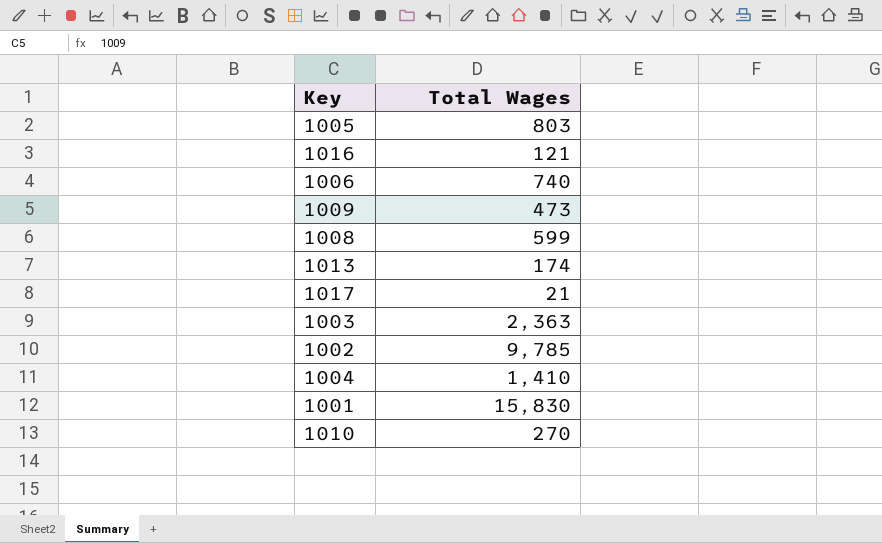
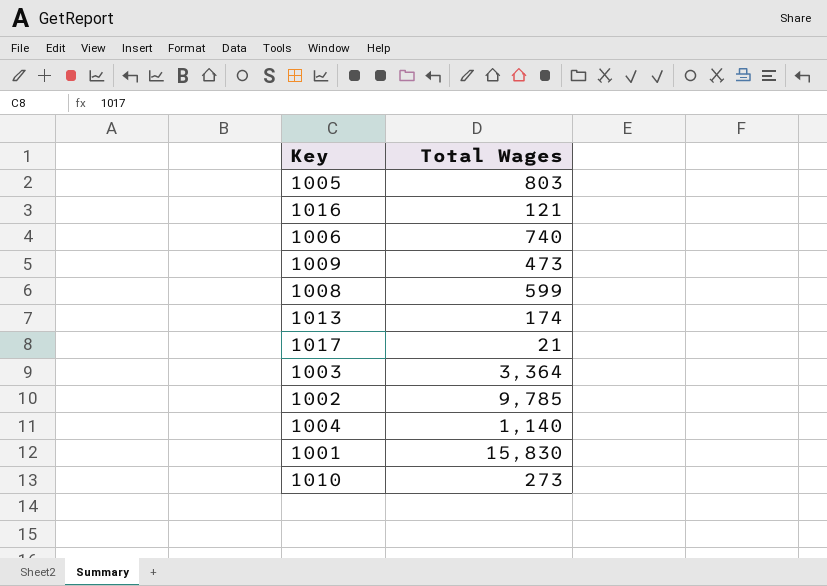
1003 | Total Wages: 2,363 -> 3,364
1004 | Total Wages: 1,410 -> 1,140
1010 | Total Wages: 270 -> 273

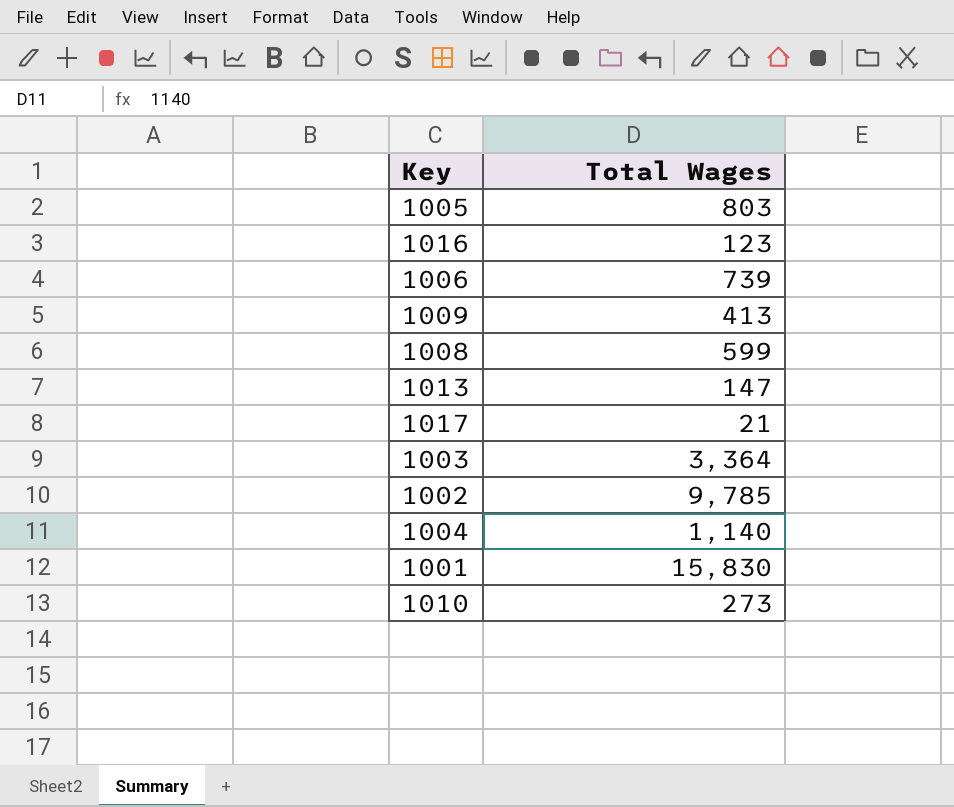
1016 | Total Wages: 121 -> 123
1006 | Total Wages: 740 -> 739
1009 | Total Wages: 473 -> 413
1013 | Total Wages: 174 -> 147

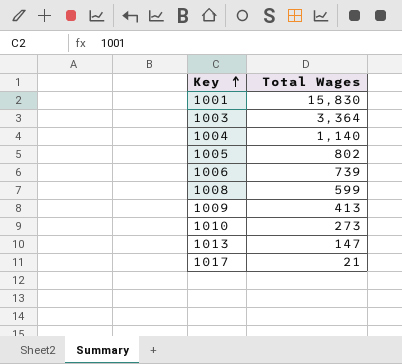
row order: none -> Key ascending
row 1016: 123 -> none
row 1002: 9,785 -> none
1005 | Total Wages: 803 -> 802

